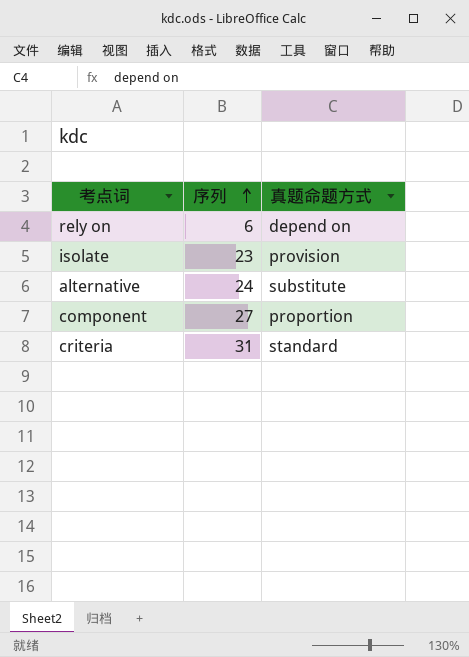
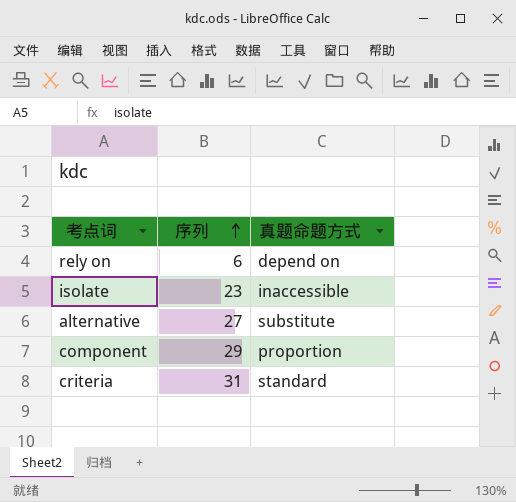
isolate | 真题命题方式: provision -> inaccessible
alternative | 序列: 24 -> 27
component | 序列: 27 -> 29

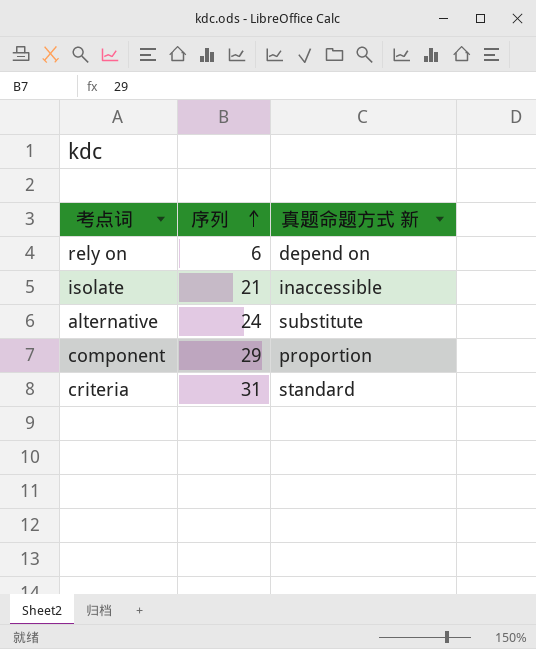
column name: 真题命题方式 -> 真题命题方式 新
isolate | 序列: 23 -> 21
alternative | 序列: 27 -> 24

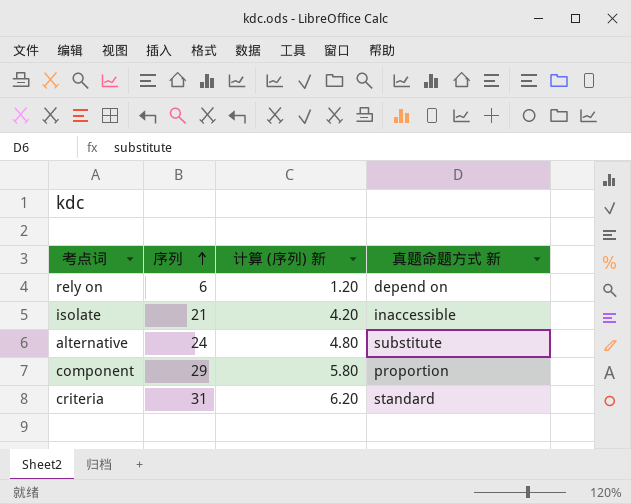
column 计算 (序列) 新 | formula: none -> [序列] * 0.2

